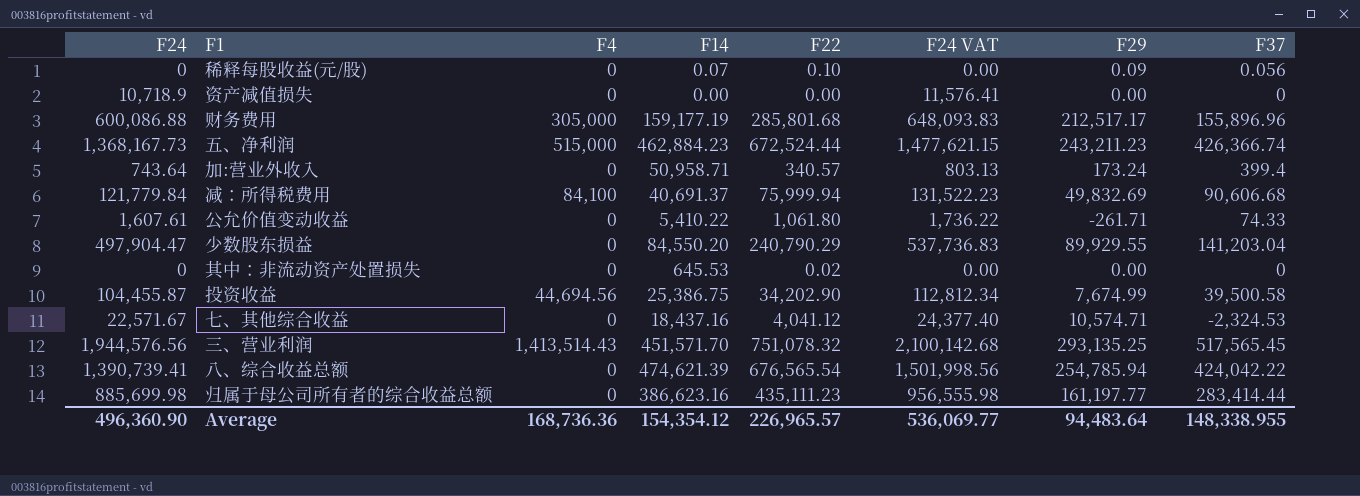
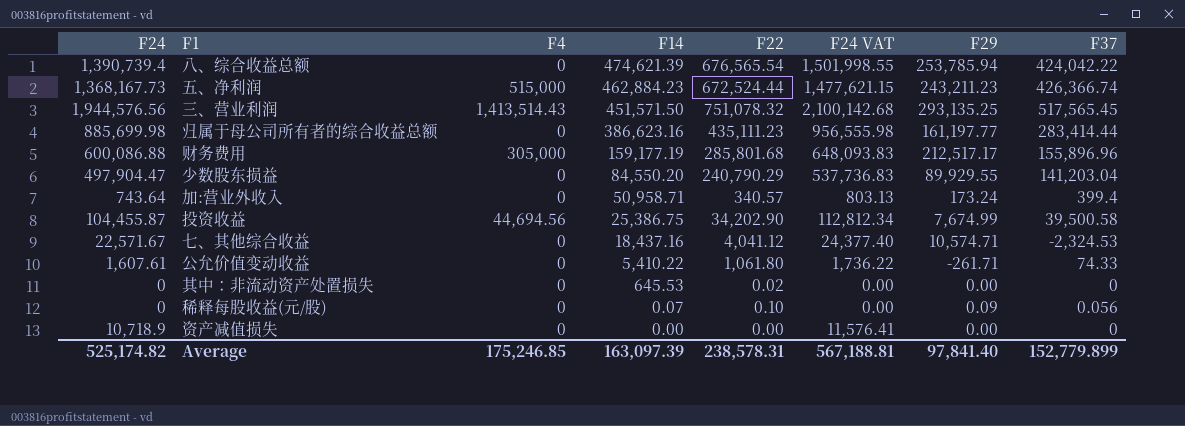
row order: none -> F14 descending
row 减：所得税费用: 121,779.84 | 84,100 | 40,691.37 | 75,999.94 | 131,522.23 | 49,832.69 | 90,606.68 -> none
八、综合收益总额 | F24: 1,390,739.41 -> 1,390,739.4
八、综合收益总额 | F24 VAT: 1,501,998.56 -> 1,501,998.55
八、综合收益总额 | F29: 254,785.94 -> 253,785.94
三、营业利润 | F14: 451,571.70 -> 451,571.50
Average | F24: 496,360.90 -> 525,174.82
Average | F4: 168,736.36 -> 175,246.85
Average | F14: 154,354.12 -> 163,097.39
Average | F22: 226,965.57 -> 238,578.31
Average | F24 VAT: 536,069.77 -> 567,188.81
Average | F29: 94,483.64 -> 97,841.40
Average | F37: 148,338.955 -> 152,779.899

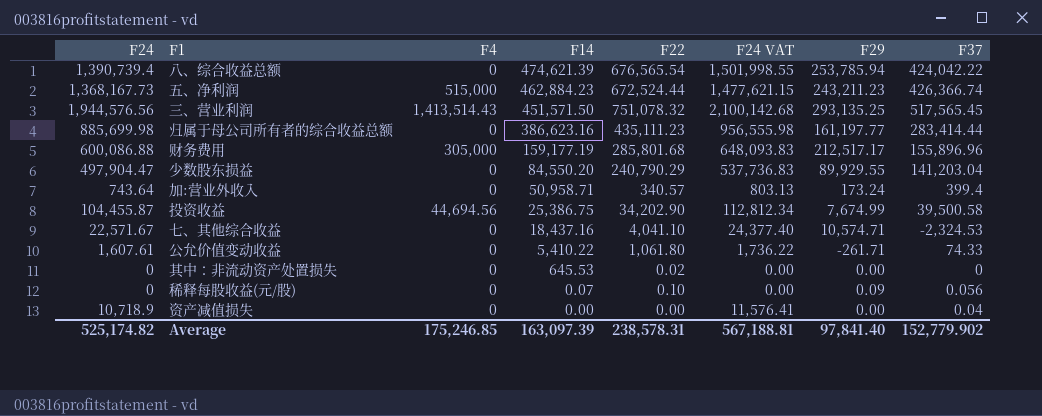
七、其他综合收益 | F22: 4,041.12 -> 4,041.10
资产减值损失 | F37: 0 -> 0.04
Average | F37: 152,779.899 -> 152,779.902

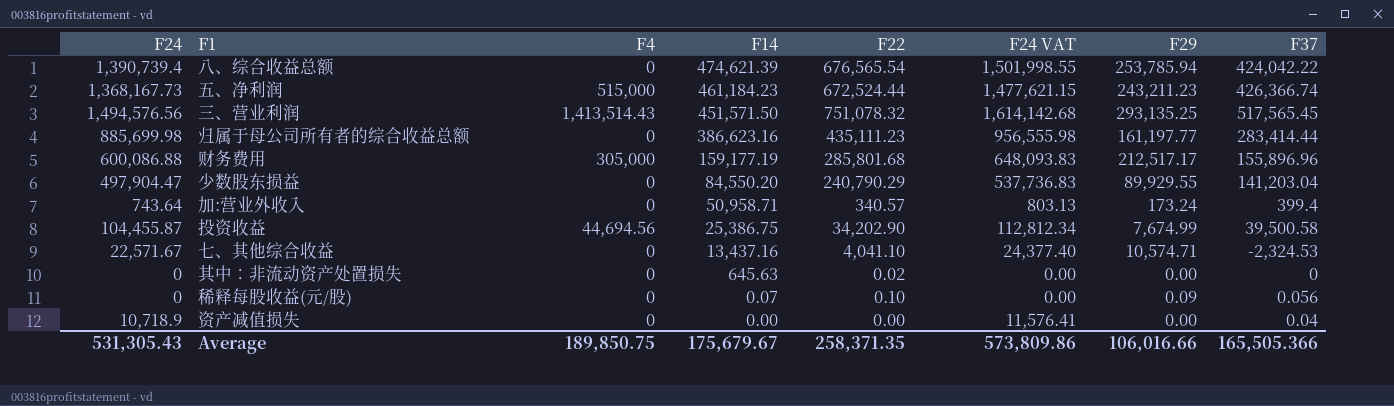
row 公允价值变动收益: 1,607.61 | 0 | 5,410.22 | 1,061.80 | 1,736.22 | -261.71 | 74.33 -> none
五、净利润 | F14: 462,884.23 -> 461,184.23
三、营业利润 | F24: 1,944,576.56 -> 1,494,576.56
三、营业利润 | F24 VAT: 2,100,142.68 -> 1,614,142.68
七、其他综合收益 | F14: 18,437.16 -> 13,437.16
其中：非流动资产处置损失 | F14: 645.53 -> 645.63
Average | F24: 525,174.82 -> 531,305.43
Average | F4: 175,246.85 -> 189,850.75
Average | F14: 163,097.39 -> 175,679.67
Average | F22: 238,578.31 -> 258,371.35
Average | F24 VAT: 567,188.81 -> 573,809.86
Average | F29: 97,841.40 -> 106,016.66
Average | F37: 152,779.902 -> 165,505.366

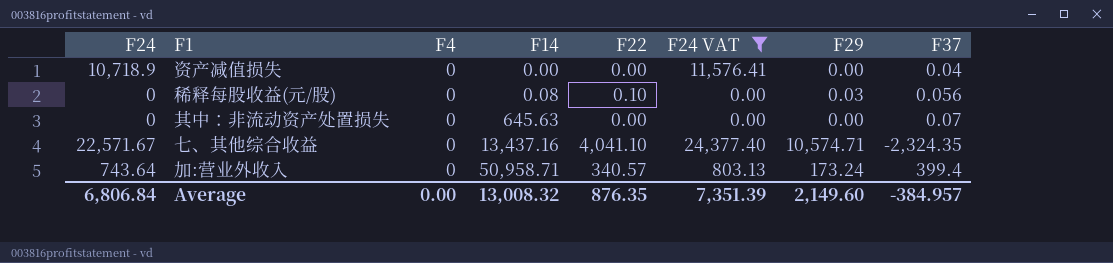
filter: none -> F24 VAT <= 24,377.40
row order: F14 descending -> F14 ascending
稀释每股收益(元/股) | F14: 0.07 -> 0.08
稀释每股收益(元/股) | F29: 0.09 -> 0.03
其中：非流动资产处置损失 | F22: 0.02 -> 0.00
其中：非流动资产处置损失 | F37: 0 -> 0.07
七、其他综合收益 | F37: -2,324.53 -> -2,324.35
Average | F24: 531,305.43 -> 6,806.84
Average | F4: 189,850.75 -> 0.00
Average | F14: 175,679.67 -> 13,008.32
Average | F22: 258,371.35 -> 876.35
Average | F24 VAT: 573,809.86 -> 7,351.39
Average | F29: 106,016.66 -> 2,149.60
Average | F37: 165,505.366 -> -384.957

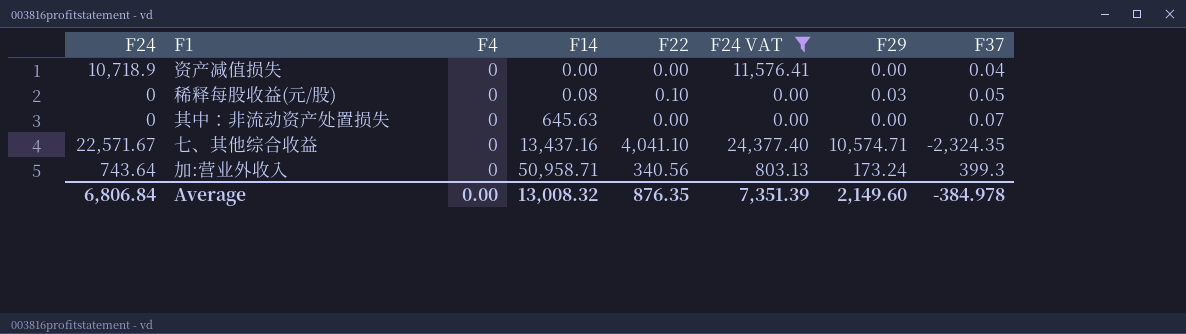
稀释每股收益(元/股) | F37: 0.056 -> 0.05
加:营业外收入 | F22: 340.57 -> 340.56
加:营业外收入 | F37: 399.4 -> 399.3
Average | F37: -384.957 -> -384.978

